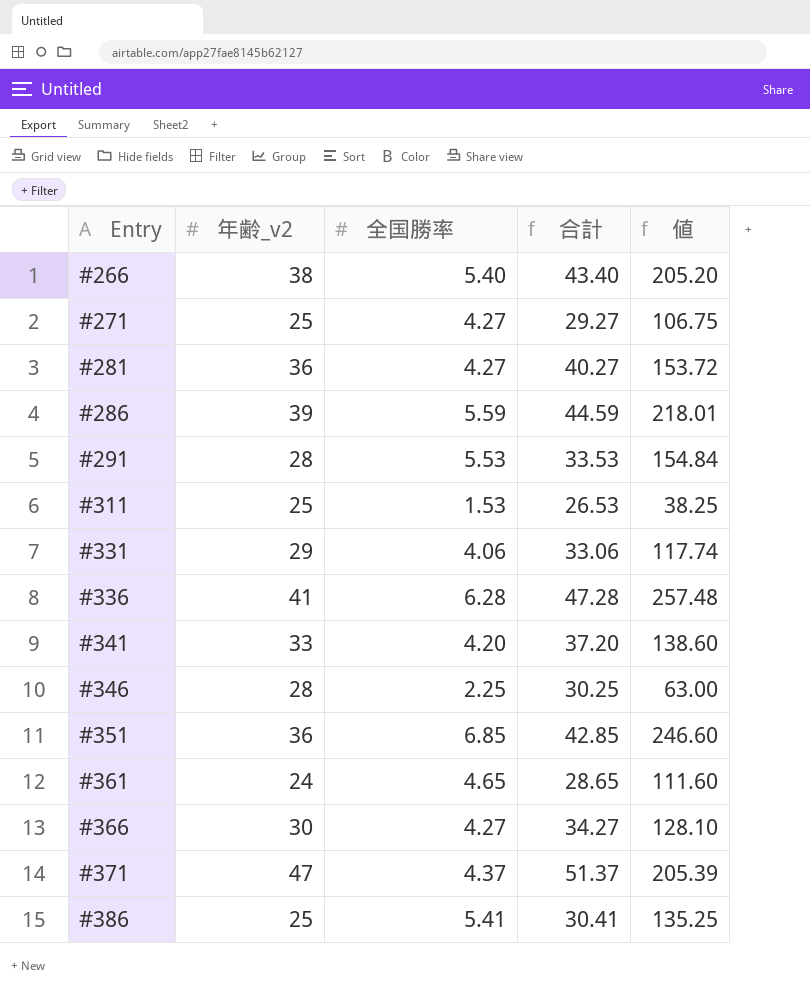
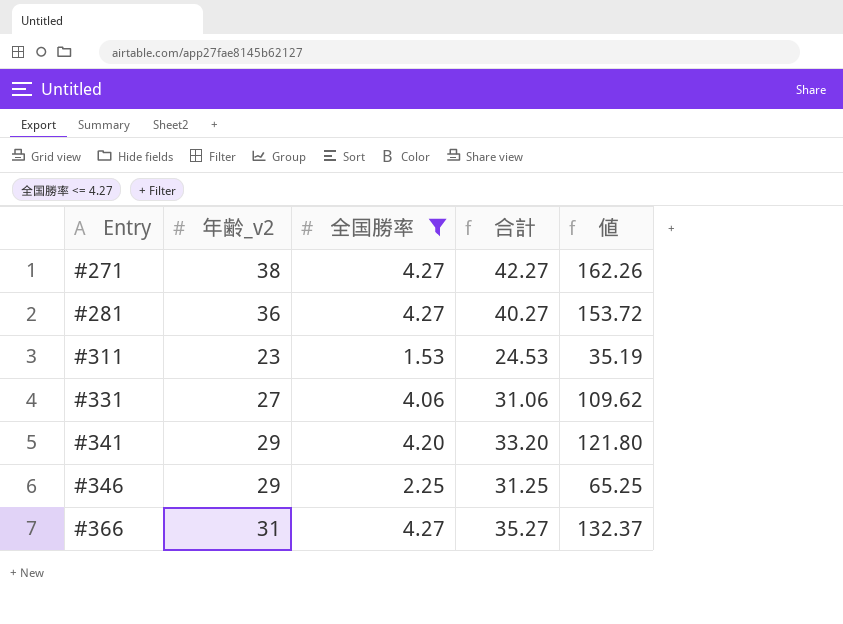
filter: none -> 全国勝率 <= 4.27
#271 | 年齢_v2: 25 -> 38
#271 | 合計: 29.27 -> 42.27
#271 | 値: 106.75 -> 162.26
#311 | 年齢_v2: 25 -> 23
#311 | 合計: 26.53 -> 24.53
#311 | 値: 38.25 -> 35.19
#331 | 年齢_v2: 29 -> 27
#331 | 合計: 33.06 -> 31.06
#331 | 値: 117.74 -> 109.62
#341 | 年齢_v2: 33 -> 29
#341 | 合計: 37.20 -> 33.20
#341 | 値: 138.60 -> 121.80
#346 | 年齢_v2: 28 -> 29
#346 | 合計: 30.25 -> 31.25
#346 | 値: 63.00 -> 65.25
#366 | 年齢_v2: 30 -> 31
#366 | 合計: 34.27 -> 35.27
#366 | 値: 128.10 -> 132.37

